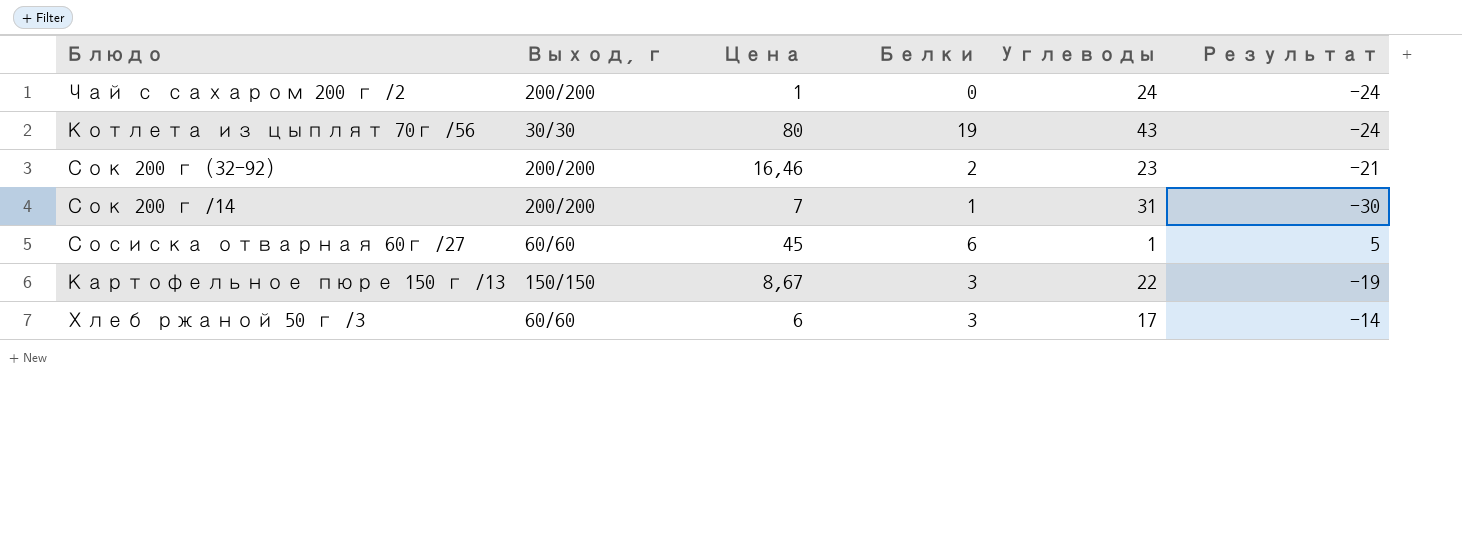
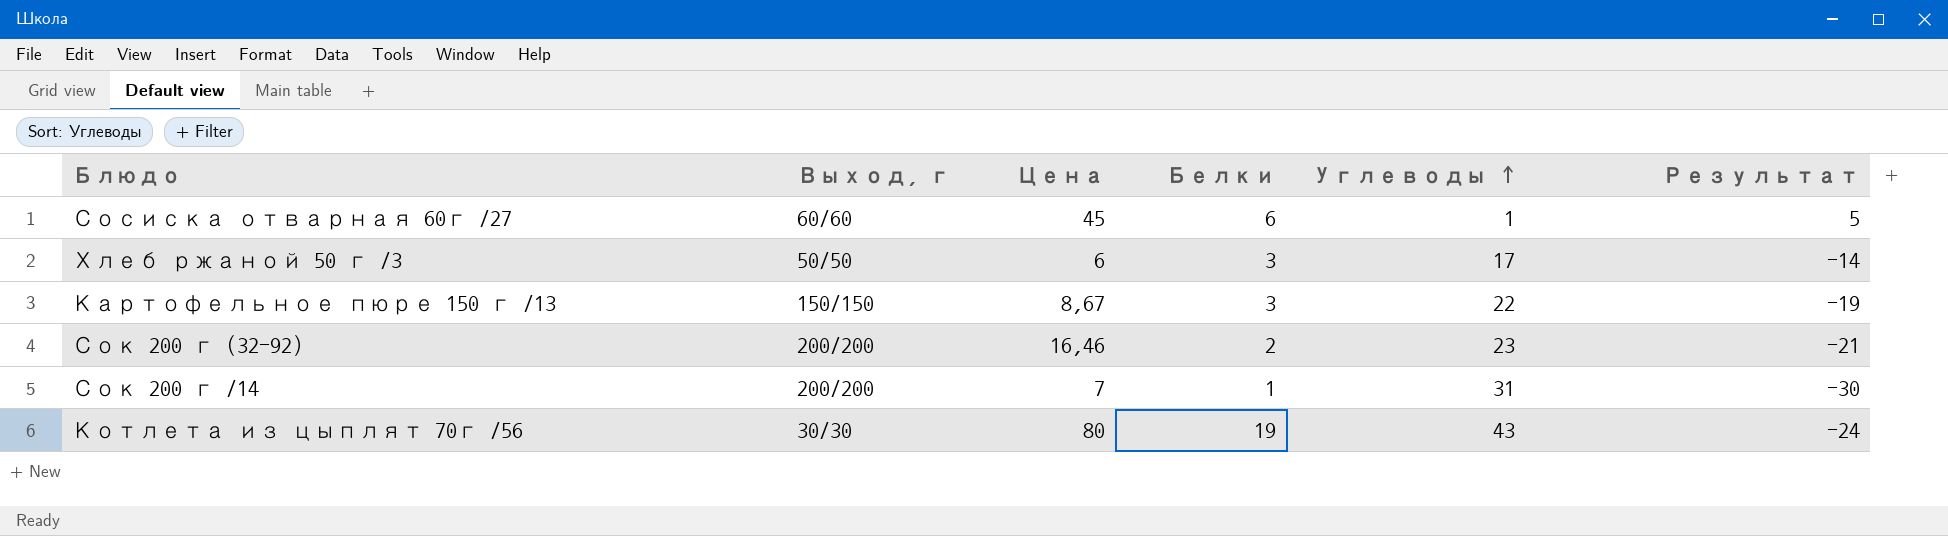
row order: none -> Углеводы ascending
row Чай с сахаром 200 г /2: 200/200 | 1 | 0 | 24 | -24 -> none
Хлеб ржаной 50 г /3 | Выход, г: 60/60 -> 50/50

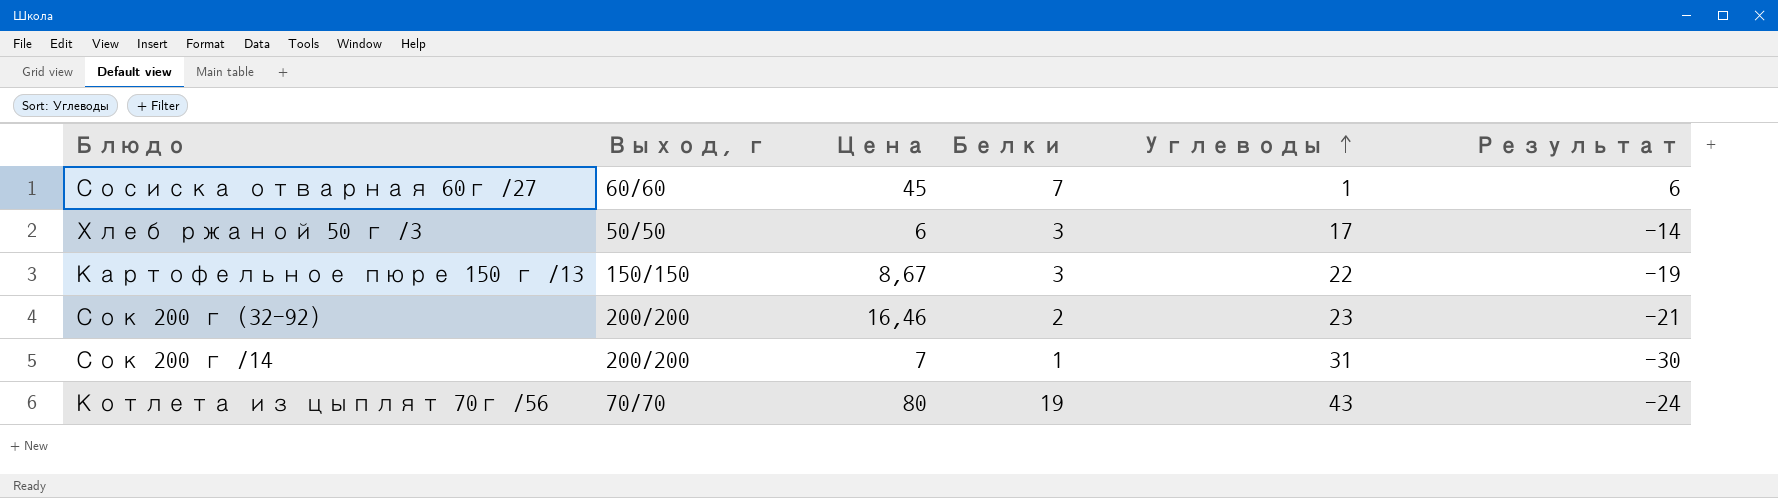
Сосиска отварная 60г /27 | Белки: 6 -> 7
Сосиска отварная 60г /27 | Результат: 5 -> 6
Котлета из цыплят 70г /56 | Выход, г: 30/30 -> 70/70

